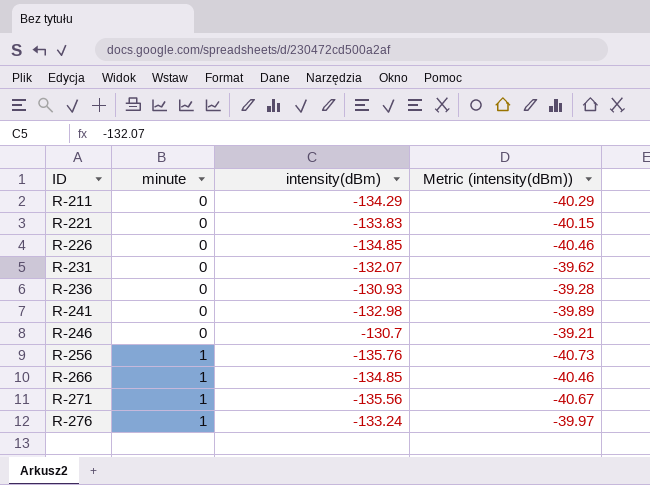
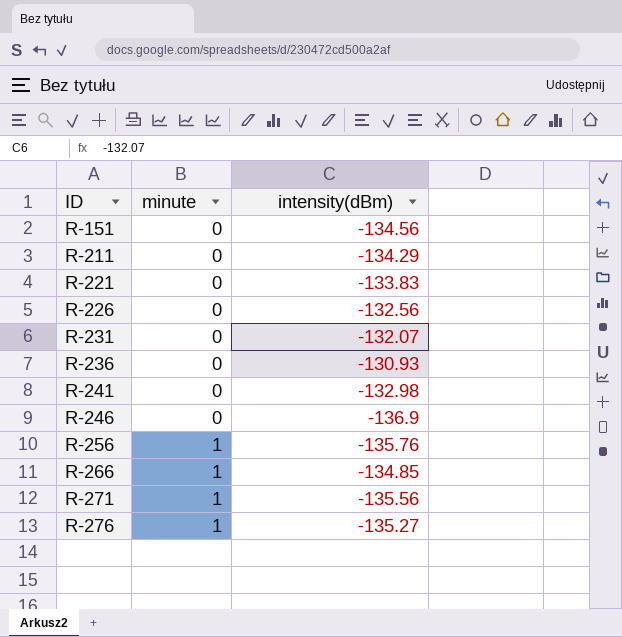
column Metric (intensity(dBm)) | formula: [intensity(dBm)] * 0.3 -> none
row R-151: none -> 0 | -134.56
R-226 | intensity(dBm): -134.85 -> -132.56
R-246 | intensity(dBm): -130.7 -> -136.9
R-276 | intensity(dBm): -133.24 -> -135.27

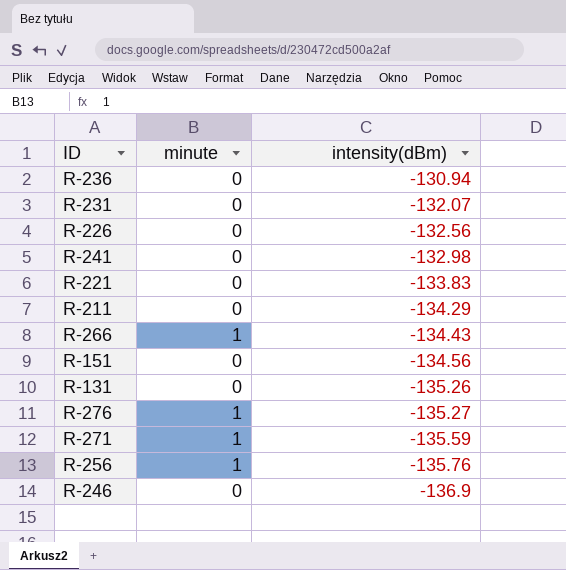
row order: ID ascending -> intensity(dBm) descending
R-236 | intensity(dBm): -130.93 -> -130.94
R-266 | intensity(dBm): -134.85 -> -134.43
row R-131: none -> 0 | -135.26
R-271 | intensity(dBm): -135.56 -> -135.59

